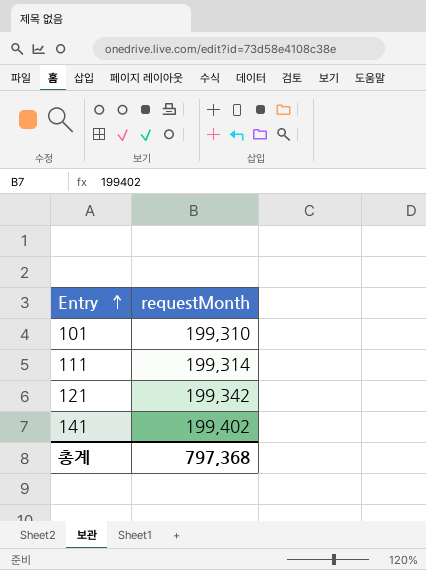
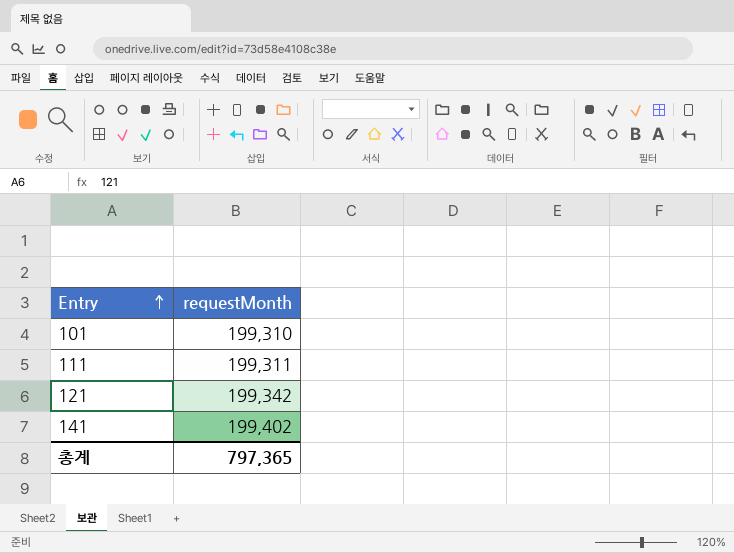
111 | requestMonth: 199,314 -> 199,311
총계 | requestMonth: 797,368 -> 797,365

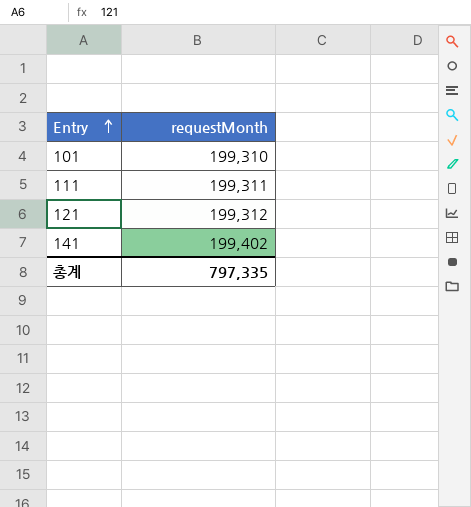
121 | requestMonth: 199,342 -> 199,312
총계 | requestMonth: 797,365 -> 797,335

